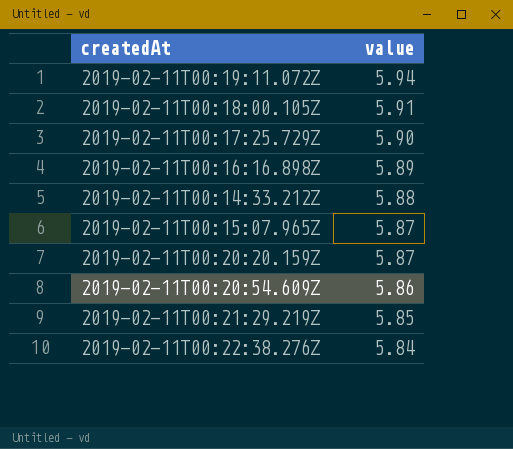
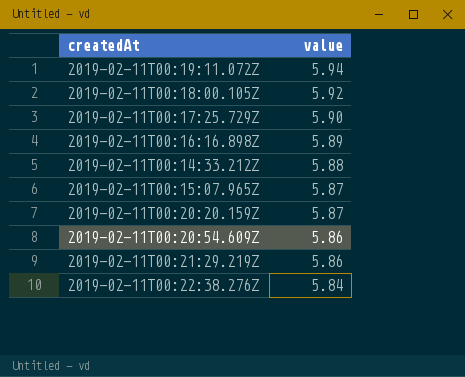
2019-02-11T00:18:00.105Z | value: 5.91 -> 5.92
2019-02-11T00:21:29.219Z | value: 5.85 -> 5.86

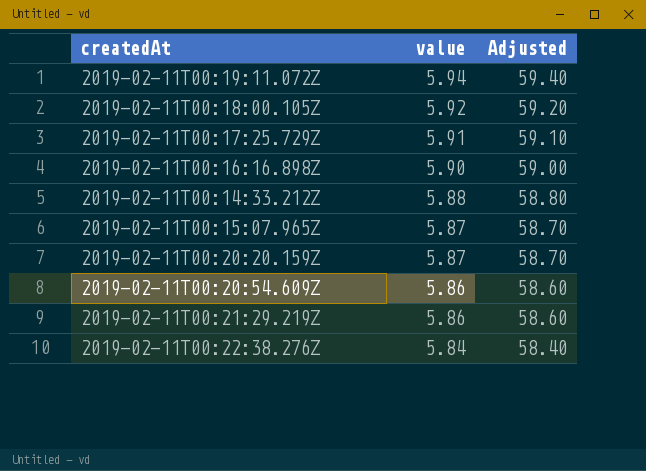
column Adjusted | formula: none -> [value] * 10
2019-02-11T00:17:25.729Z | value: 5.90 -> 5.91
2019-02-11T00:16:16.898Z | value: 5.89 -> 5.90

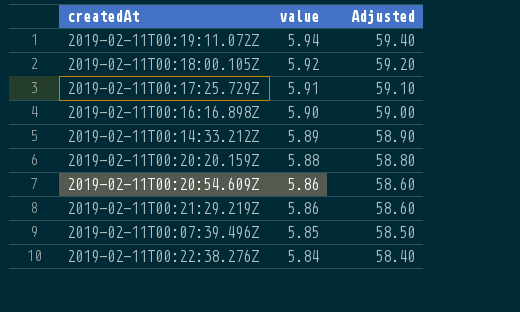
row 2019-02-11T00:15:07.965Z: 5.87 | 58.70 -> none
2019-02-11T00:14:33.212Z | value: 5.88 -> 5.89
2019-02-11T00:14:33.212Z | Adjusted: 58.80 -> 58.90
2019-02-11T00:20:20.159Z | value: 5.87 -> 5.88
2019-02-11T00:20:20.159Z | Adjusted: 58.70 -> 58.80
row 2019-02-11T00:07:39.496Z: none -> 5.85 | 58.50

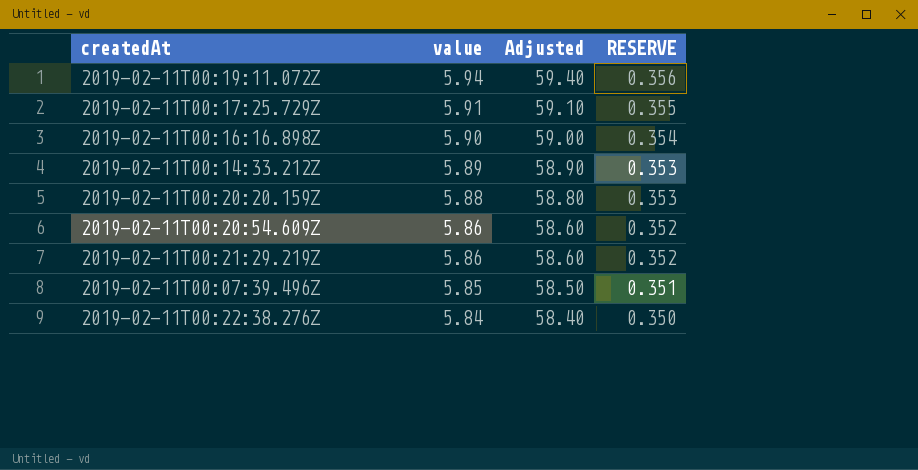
column RESERVE | formula: none -> [value] * 0.06
row 2019-02-11T00:18:00.105Z: 5.92 | 59.20 -> none

